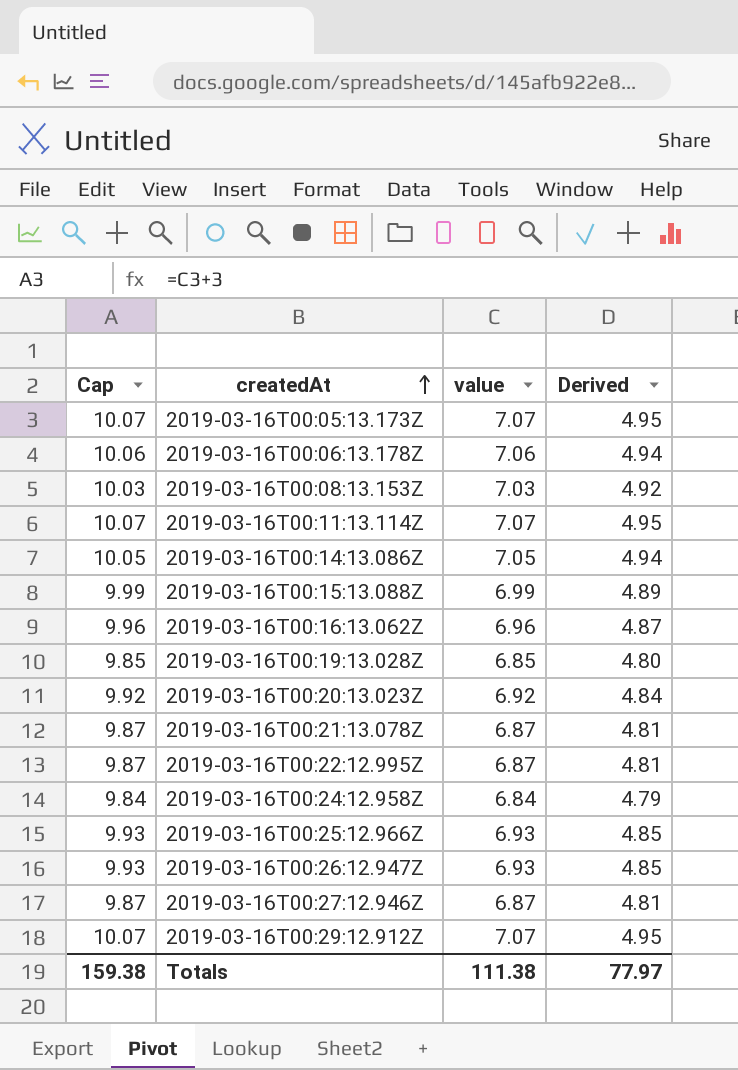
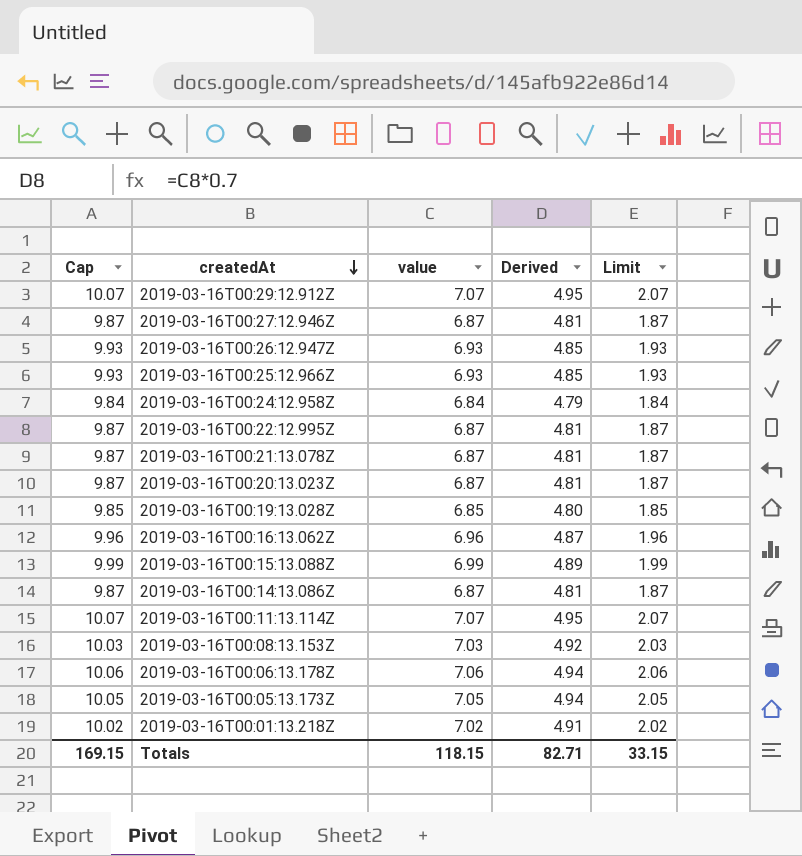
row order: createdAt ascending -> createdAt descending
column Limit | formula: none -> [value] - 5
2019-03-16T00:20:13.023Z | Cap: 9.92 -> 9.87
2019-03-16T00:20:13.023Z | value: 6.92 -> 6.87
2019-03-16T00:20:13.023Z | Derived: 4.84 -> 4.81
2019-03-16T00:14:13.086Z | Cap: 10.05 -> 9.87
2019-03-16T00:14:13.086Z | value: 7.05 -> 6.87
2019-03-16T00:14:13.086Z | Derived: 4.94 -> 4.81
2019-03-16T00:05:13.173Z | Cap: 10.07 -> 10.05
2019-03-16T00:05:13.173Z | value: 7.07 -> 7.05
2019-03-16T00:05:13.173Z | Derived: 4.95 -> 4.94
row 2019-03-16T00:01:13.218Z: none -> 10.02 | 7.02 | 4.91 | 2.02
Totals | Cap: 159.38 -> 169.15
Totals | value: 111.38 -> 118.15
Totals | Derived: 77.97 -> 82.71

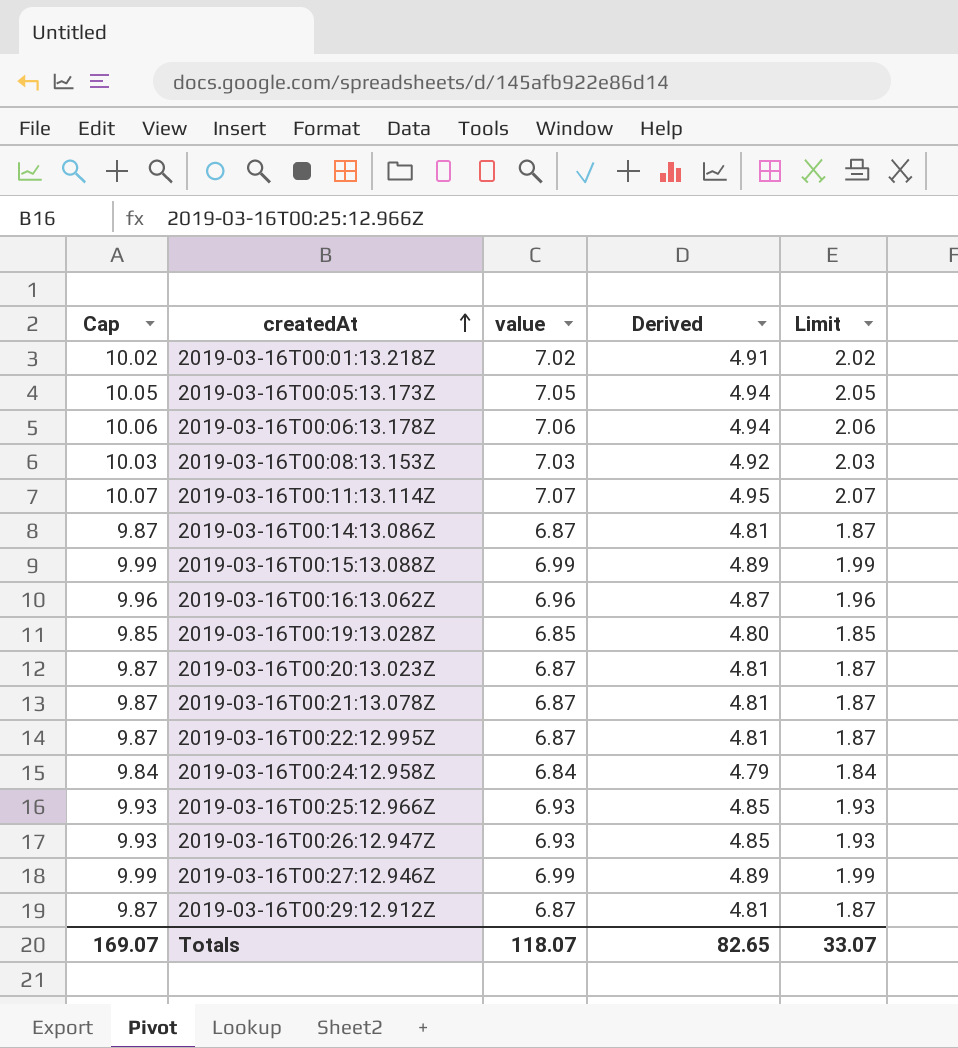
row order: createdAt descending -> createdAt ascending
2019-03-16T00:27:12.946Z | Cap: 9.87 -> 9.99
2019-03-16T00:27:12.946Z | value: 6.87 -> 6.99
2019-03-16T00:27:12.946Z | Derived: 4.81 -> 4.89
2019-03-16T00:27:12.946Z | Limit: 1.87 -> 1.99
2019-03-16T00:29:12.912Z | Cap: 10.07 -> 9.87
2019-03-16T00:29:12.912Z | value: 7.07 -> 6.87
2019-03-16T00:29:12.912Z | Derived: 4.95 -> 4.81
2019-03-16T00:29:12.912Z | Limit: 2.07 -> 1.87
Totals | Cap: 169.15 -> 169.07
Totals | value: 118.15 -> 118.07
Totals | Derived: 82.71 -> 82.65
Totals | Limit: 33.15 -> 33.07

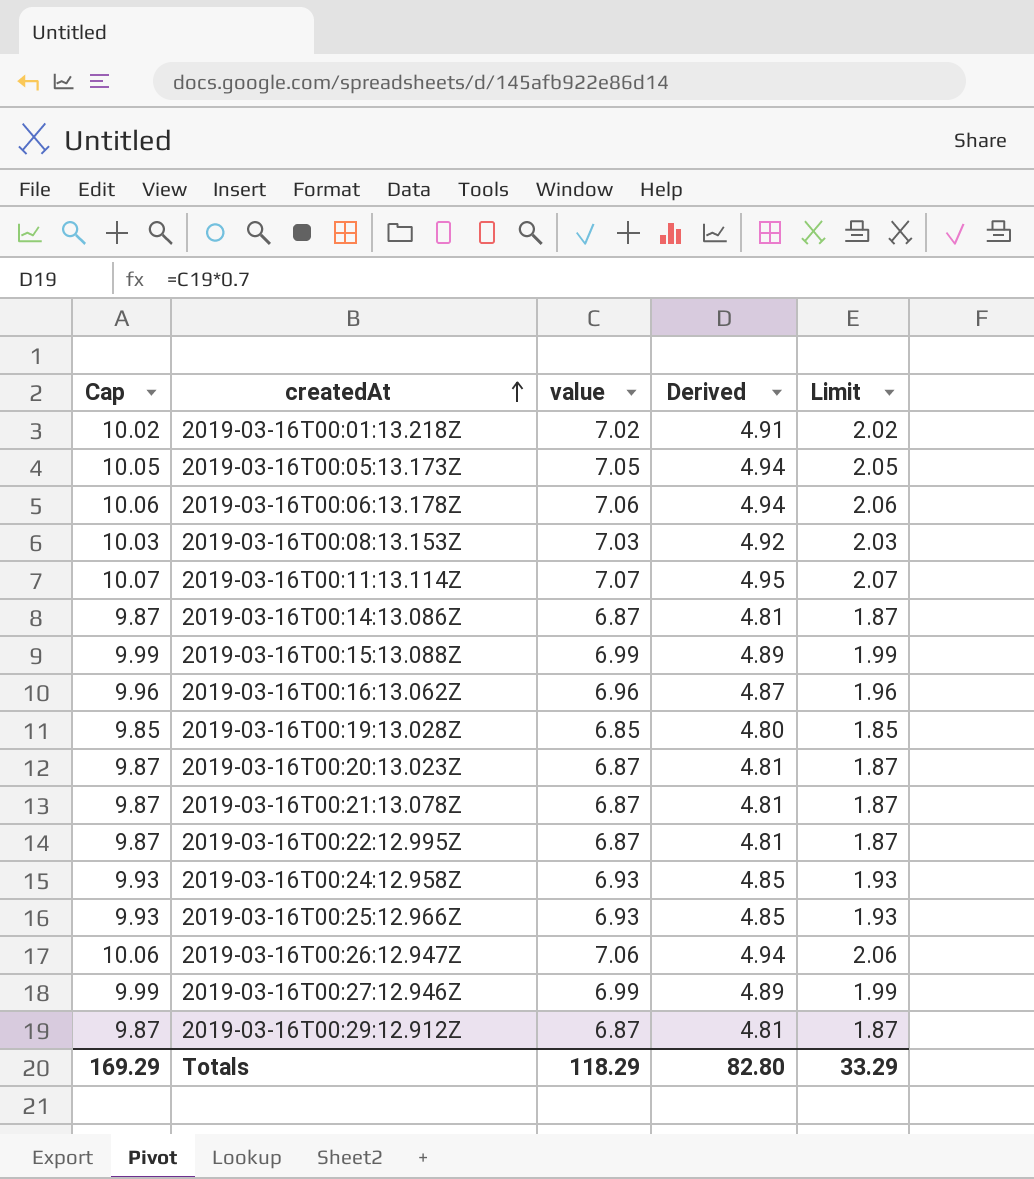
2019-03-16T00:24:12.958Z | Cap: 9.84 -> 9.93
2019-03-16T00:24:12.958Z | value: 6.84 -> 6.93
2019-03-16T00:24:12.958Z | Derived: 4.79 -> 4.85
2019-03-16T00:24:12.958Z | Limit: 1.84 -> 1.93
2019-03-16T00:26:12.947Z | Cap: 9.93 -> 10.06
2019-03-16T00:26:12.947Z | value: 6.93 -> 7.06
2019-03-16T00:26:12.947Z | Derived: 4.85 -> 4.94
2019-03-16T00:26:12.947Z | Limit: 1.93 -> 2.06
Totals | Cap: 169.07 -> 169.29
Totals | value: 118.07 -> 118.29
Totals | Derived: 82.65 -> 82.80
Totals | Limit: 33.07 -> 33.29

